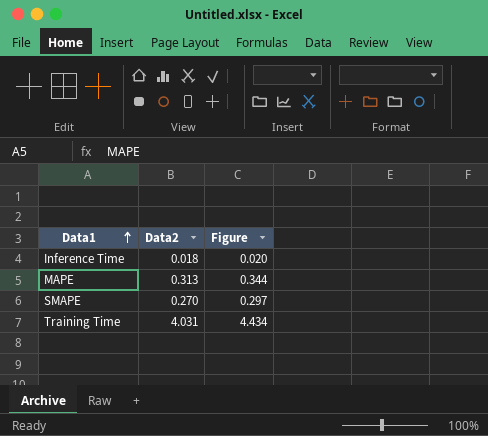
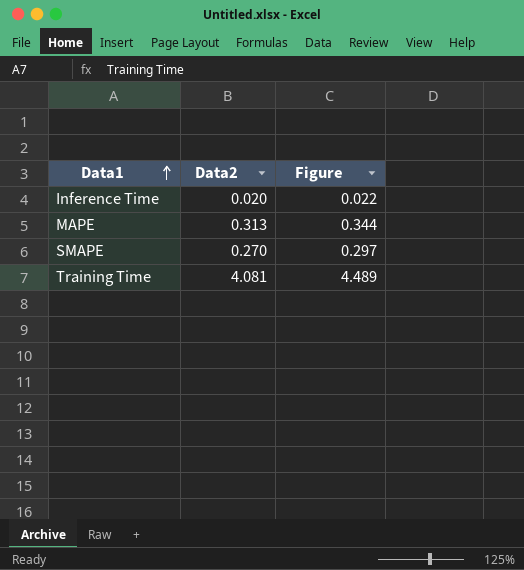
Inference Time | Data2: 0.018 -> 0.020
Inference Time | Figure: 0.020 -> 0.022
Training Time | Data2: 4.031 -> 4.081
Training Time | Figure: 4.434 -> 4.489

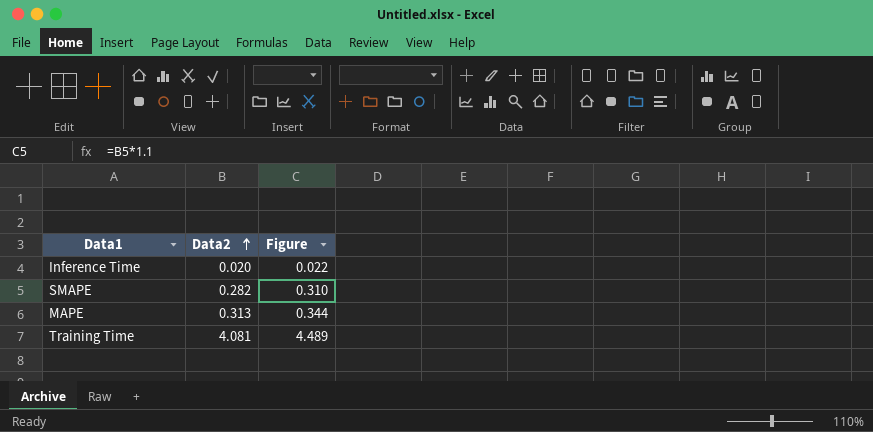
row order: Data1 ascending -> Data2 ascending
SMAPE | Data2: 0.270 -> 0.282
SMAPE | Figure: 0.297 -> 0.310

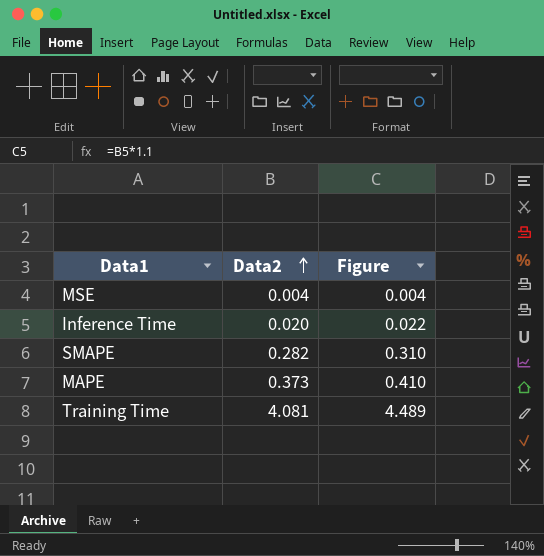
row MSE: none -> 0.004 | 0.004
MAPE | Data2: 0.313 -> 0.373
MAPE | Figure: 0.344 -> 0.410

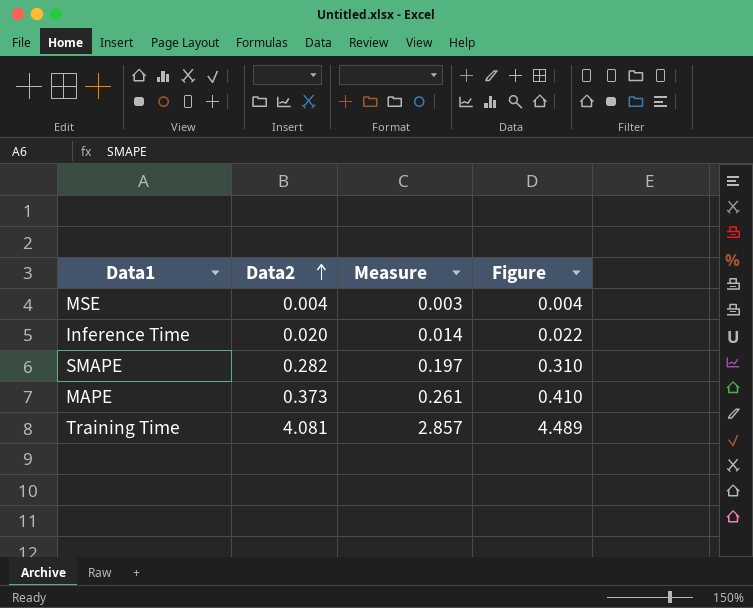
column Measure | formula: none -> [Data2] * 0.7

